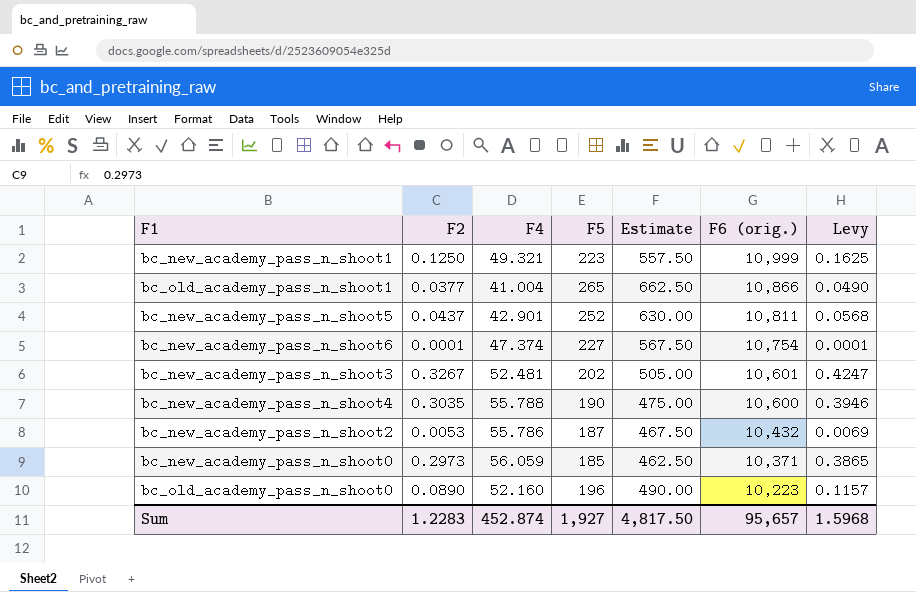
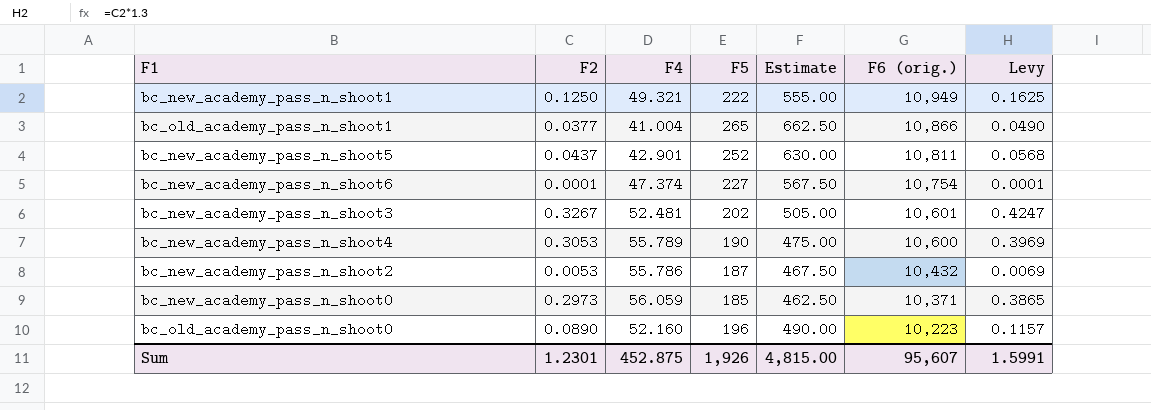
bc_new_academy_pass_n_shoot1 | F5: 223 -> 222
bc_new_academy_pass_n_shoot1 | Estimate: 557.50 -> 555.00
bc_new_academy_pass_n_shoot1 | F6 (orig.): 10,999 -> 10,949
bc_new_academy_pass_n_shoot4 | F2: 0.3035 -> 0.3053
bc_new_academy_pass_n_shoot4 | F4: 55.788 -> 55.789
bc_new_academy_pass_n_shoot4 | Levy: 0.3946 -> 0.3969
Sum | F2: 1.2283 -> 1.2301
Sum | F4: 452.874 -> 452.875
Sum | F5: 1,927 -> 1,926
Sum | Estimate: 4,817.50 -> 4,815.00
Sum | F6 (orig.): 95,657 -> 95,607
Sum | Levy: 1.5968 -> 1.5991

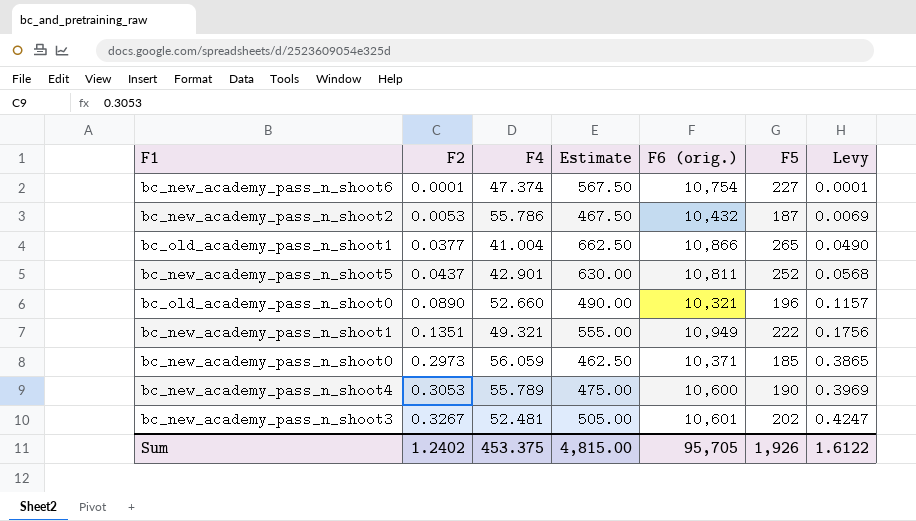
row order: F6 (orig.) descending -> F2 ascending
column F5 | position: 4 -> 6
bc_old_academy_pass_n_shoot0 | F4: 52.160 -> 52.660
bc_old_academy_pass_n_shoot0 | F6 (orig.): 10,223 -> 10,321
bc_new_academy_pass_n_shoot1 | F2: 0.1250 -> 0.1351
bc_new_academy_pass_n_shoot1 | Levy: 0.1625 -> 0.1756
Sum | F2: 1.2301 -> 1.2402
Sum | F4: 452.875 -> 453.375
Sum | F6 (orig.): 95,607 -> 95,705
Sum | Levy: 1.5991 -> 1.6122

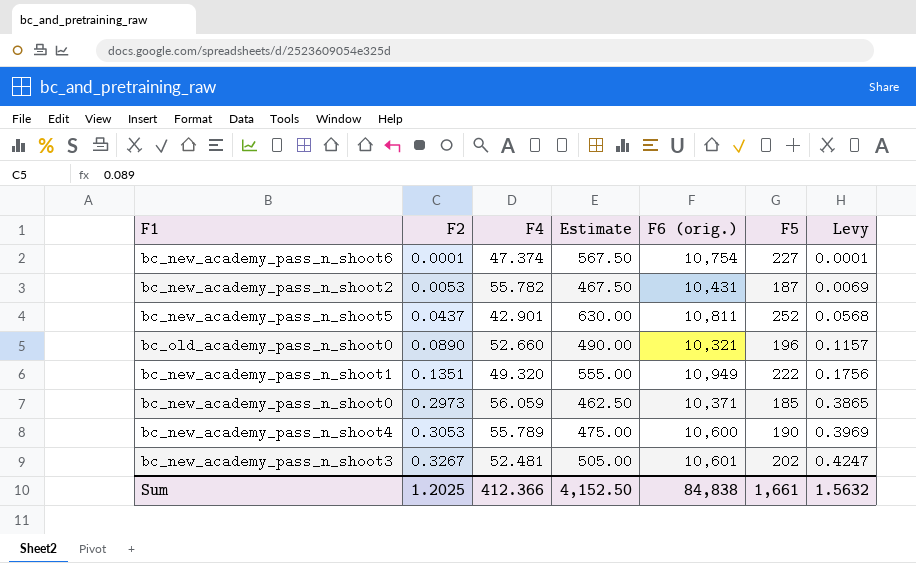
row bc_old_academy_pass_n_shoot1: 0.0377 | 41.004 | 662.50 | 10,866 | 265 | 0.0490 -> none
bc_new_academy_pass_n_shoot2 | F4: 55.786 -> 55.782
bc_new_academy_pass_n_shoot2 | F6 (orig.): 10,432 -> 10,431
bc_new_academy_pass_n_shoot1 | F4: 49.321 -> 49.320
Sum | F2: 1.2402 -> 1.2025
Sum | F4: 453.375 -> 412.366
Sum | Estimate: 4,815.00 -> 4,152.50
Sum | F6 (orig.): 95,705 -> 84,838
Sum | F5: 1,926 -> 1,661
Sum | Levy: 1.6122 -> 1.5632

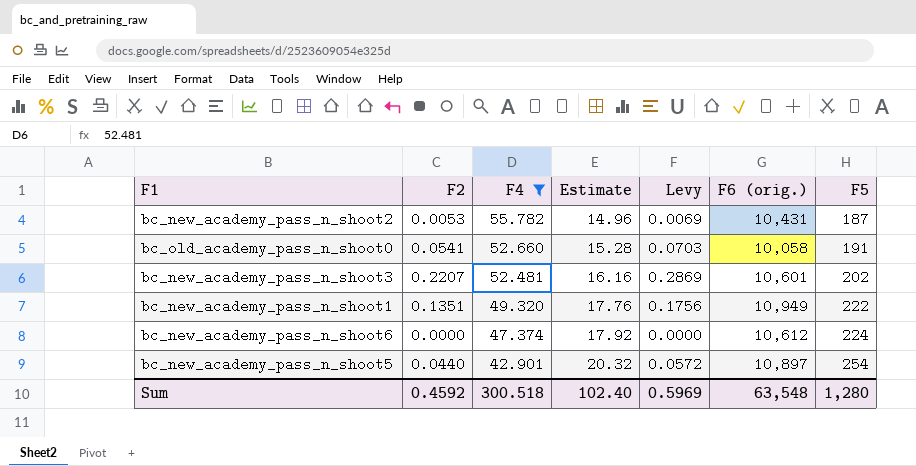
filter: none -> F4 <= 55.782
row order: F2 ascending -> F4 descending
column Estimate | formula: [F5] * 2.5 -> [F5] * 0.08
column Levy | position: 7 -> 5
bc_old_academy_pass_n_shoot0 | F2: 0.0890 -> 0.0541
bc_old_academy_pass_n_shoot0 | Levy: 0.1157 -> 0.0703
bc_old_academy_pass_n_shoot0 | F6 (orig.): 10,321 -> 10,058
bc_old_academy_pass_n_shoot0 | F5: 196 -> 191
bc_new_academy_pass_n_shoot3 | F2: 0.3267 -> 0.2207
bc_new_academy_pass_n_shoot3 | Levy: 0.4247 -> 0.2869
bc_new_academy_pass_n_shoot6 | F2: 0.0001 -> 0.0000
bc_new_academy_pass_n_shoot6 | Levy: 0.0001 -> 0.0000
bc_new_academy_pass_n_shoot6 | F6 (orig.): 10,754 -> 10,612
bc_new_academy_pass_n_shoot6 | F5: 227 -> 224
bc_new_academy_pass_n_shoot5 | F2: 0.0437 -> 0.0440
bc_new_academy_pass_n_shoot5 | Levy: 0.0568 -> 0.0572
bc_new_academy_pass_n_shoot5 | F6 (orig.): 10,811 -> 10,897
bc_new_academy_pass_n_shoot5 | F5: 252 -> 254
Sum | F2: 1.2025 -> 0.4592
Sum | F4: 412.366 -> 300.518
Sum | Estimate: 4,152.50 -> 102.40
Sum | Levy: 1.5632 -> 0.5969
Sum | F6 (orig.): 84,838 -> 63,548
Sum | F5: 1,661 -> 1,280

